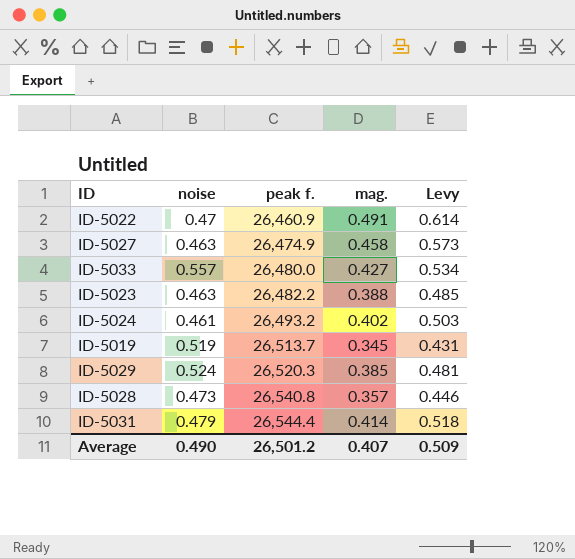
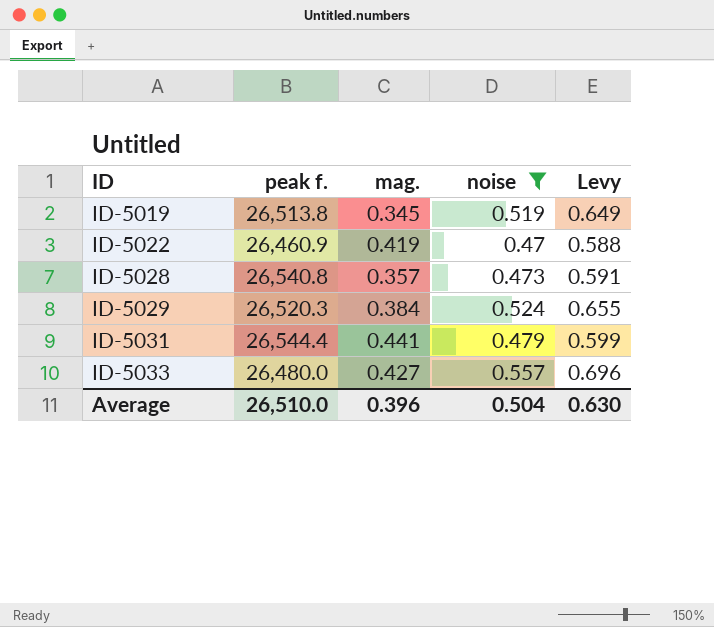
filter: none -> noise >= 0.47
row order: peak f. ascending -> ID ascending
column noise | position: 2 -> 4
column Levy | formula: [mag.] * 1.25 -> [noise] * 1.25
ID-5019 | peak f.: 26,513.7 -> 26,513.8
ID-5022 | mag.: 0.491 -> 0.419
ID-5029 | mag.: 0.385 -> 0.384
ID-5031 | mag.: 0.414 -> 0.441
Average | peak f.: 26,501.2 -> 26,510.0
Average | mag.: 0.407 -> 0.396
Average | noise: 0.490 -> 0.504
Average | Levy: 0.509 -> 0.630

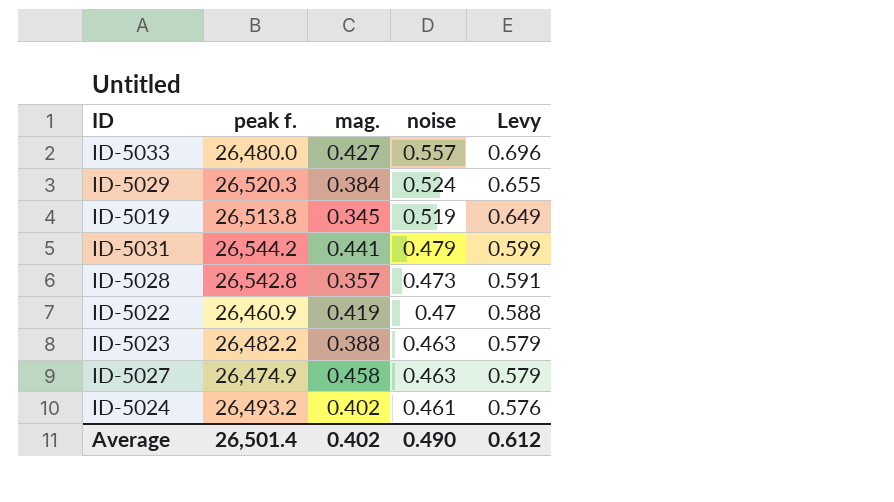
filter: noise >= 0.47 -> none
row order: ID ascending -> noise descending
ID-5031 | peak f.: 26,544.4 -> 26,544.2
ID-5028 | peak f.: 26,540.8 -> 26,542.8
Average | peak f.: 26,510.0 -> 26,501.4
Average | mag.: 0.396 -> 0.402
Average | noise: 0.504 -> 0.490
Average | Levy: 0.630 -> 0.612

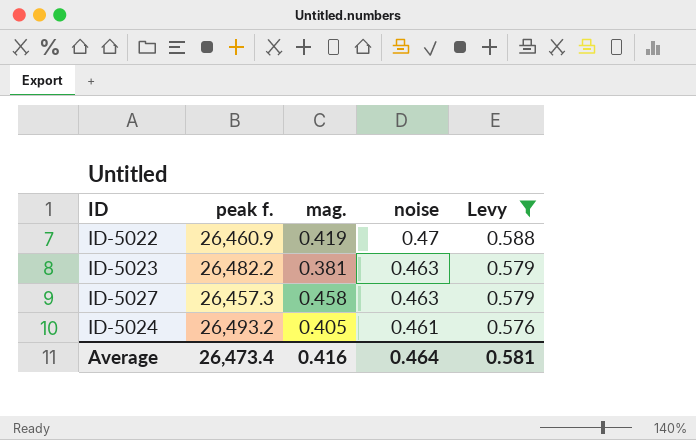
filter: none -> Levy <= 0.588
ID-5023 | mag.: 0.388 -> 0.381
ID-5027 | peak f.: 26,474.9 -> 26,457.3
ID-5024 | mag.: 0.402 -> 0.405
Average | peak f.: 26,501.4 -> 26,473.4
Average | mag.: 0.402 -> 0.416
Average | noise: 0.490 -> 0.464
Average | Levy: 0.612 -> 0.581

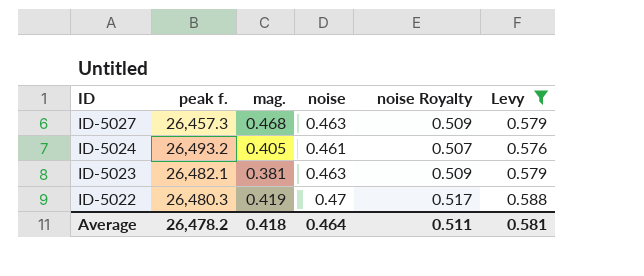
row order: noise descending -> ID descending
column noise Royalty | formula: none -> [noise] * 1.1
ID-5027 | mag.: 0.458 -> 0.468
ID-5023 | peak f.: 26,482.2 -> 26,482.1
ID-5022 | peak f.: 26,460.9 -> 26,480.3
Average | peak f.: 26,473.4 -> 26,478.2
Average | mag.: 0.416 -> 0.418

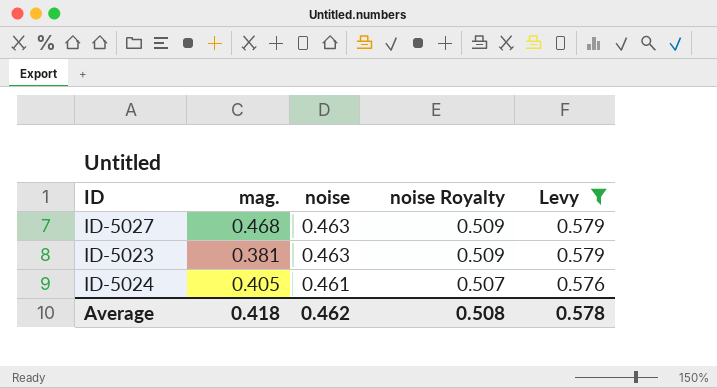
row order: ID descending -> noise descending
column peak f. | position: 2 -> none
row ID-5022: 26,480.3 | 0.419 | 0.47 | 0.517 | 0.588 -> none
Average | noise: 0.464 -> 0.462
Average | noise Royalty: 0.511 -> 0.508
Average | Levy: 0.581 -> 0.578

